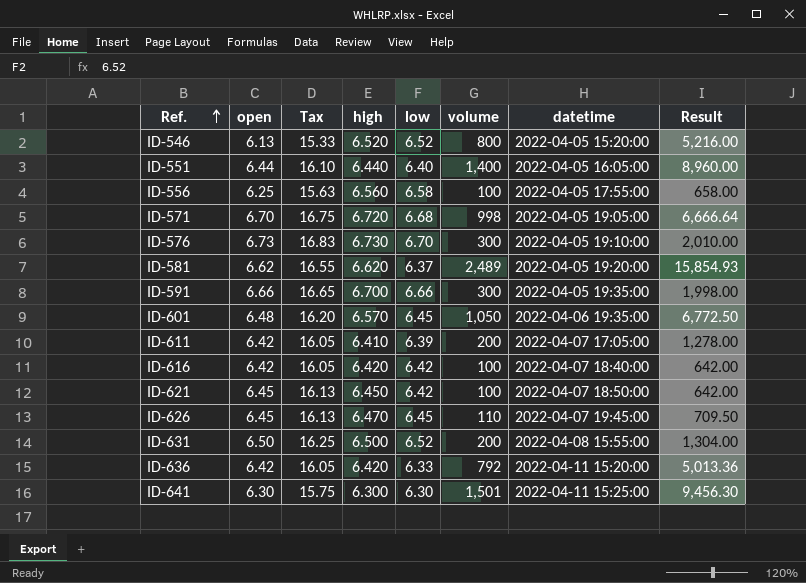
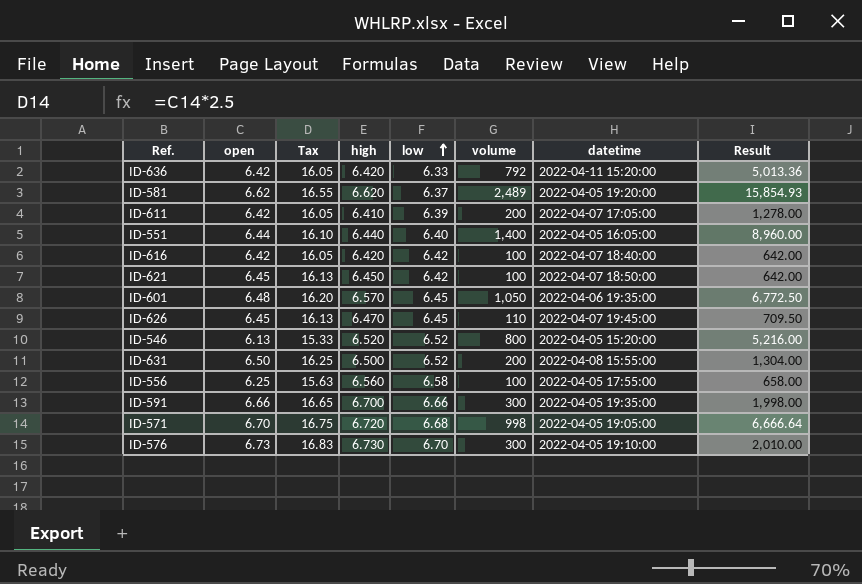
row order: Ref. ascending -> low ascending
row ID-641: 6.30 | 15.75 | 6.300 | 6.30 | 1,501 | 2022-04-11 15:25:00 | 9,456.30 -> none

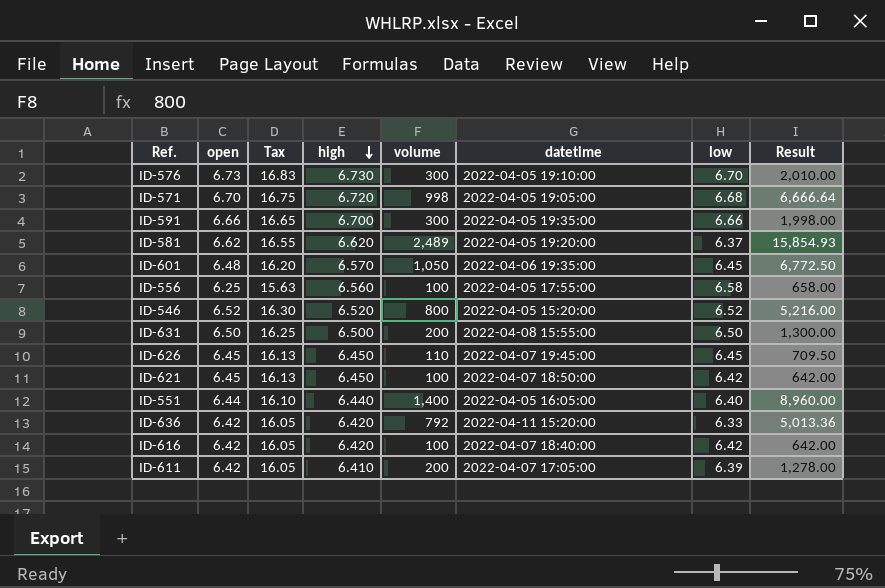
row order: low ascending -> high descending
column low | position: 5 -> 7
ID-546 | open: 6.13 -> 6.52
ID-546 | Tax: 15.33 -> 16.30
ID-631 | low: 6.52 -> 6.50
ID-631 | Result: 1,304.00 -> 1,300.00
ID-626 | high: 6.470 -> 6.450

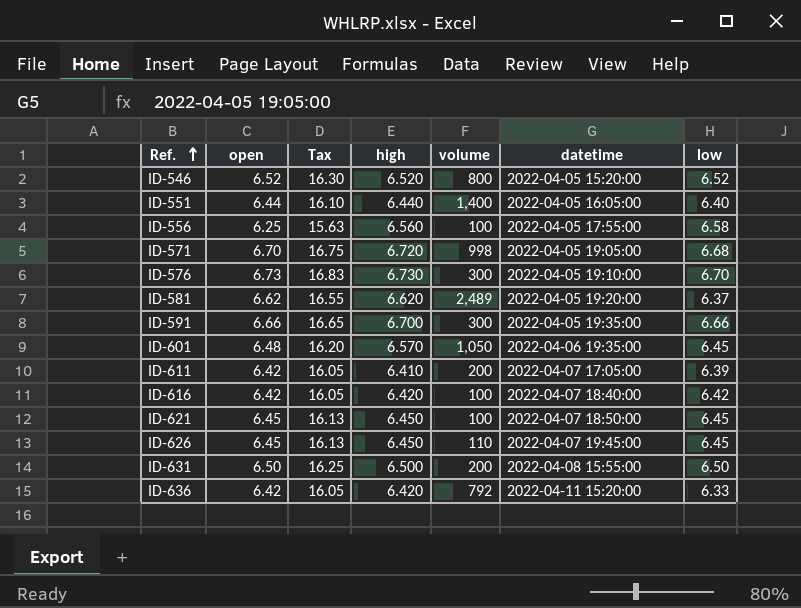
row order: high descending -> Ref. ascending
column Result | formula: [volume] * [low] -> none
ID-621 | low: 6.42 -> 6.45

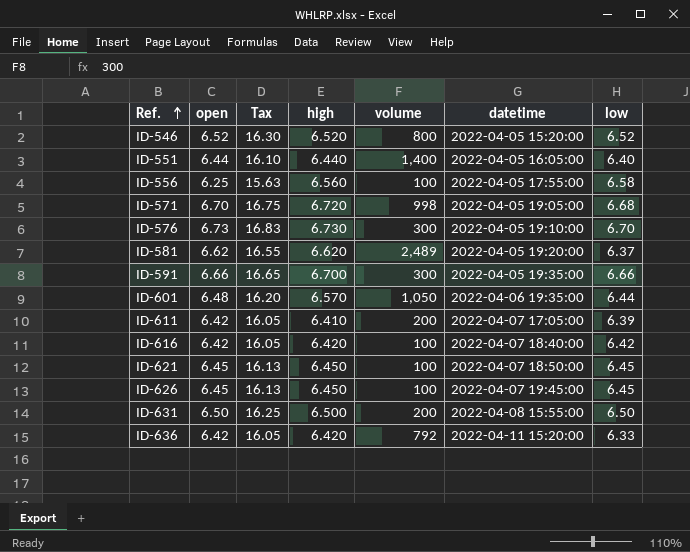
ID-601 | low: 6.45 -> 6.44
ID-626 | volume: 110 -> 100

